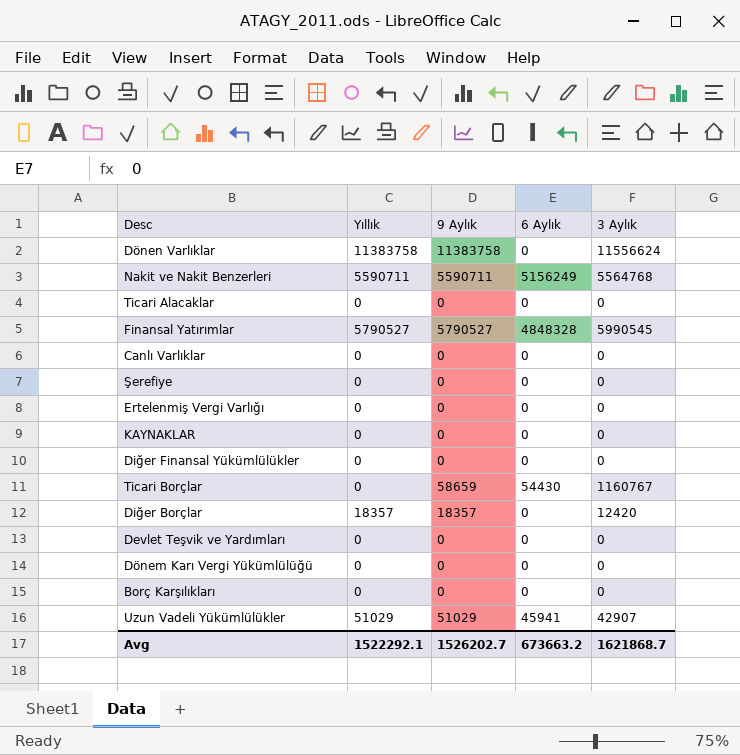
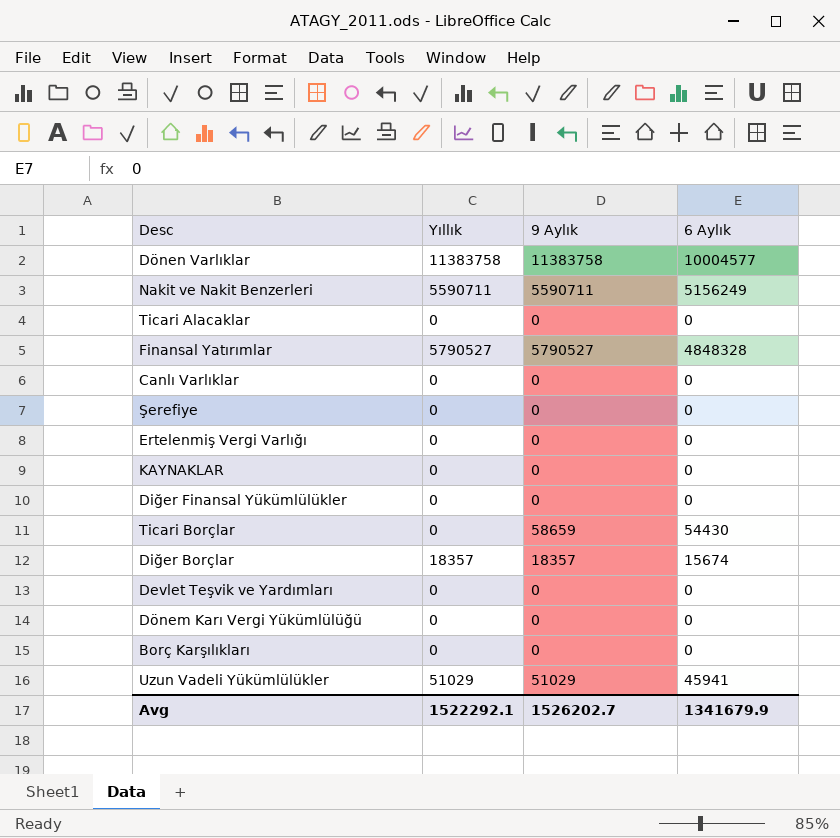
column 3 Aylık | position: 5 -> none
Dönen Varlıklar | 6 Aylık: 0 -> 10004577
Diğer Borçlar | 6 Aylık: 0 -> 15674
Avg | 6 Aylık: 673663.2 -> 1341679.9

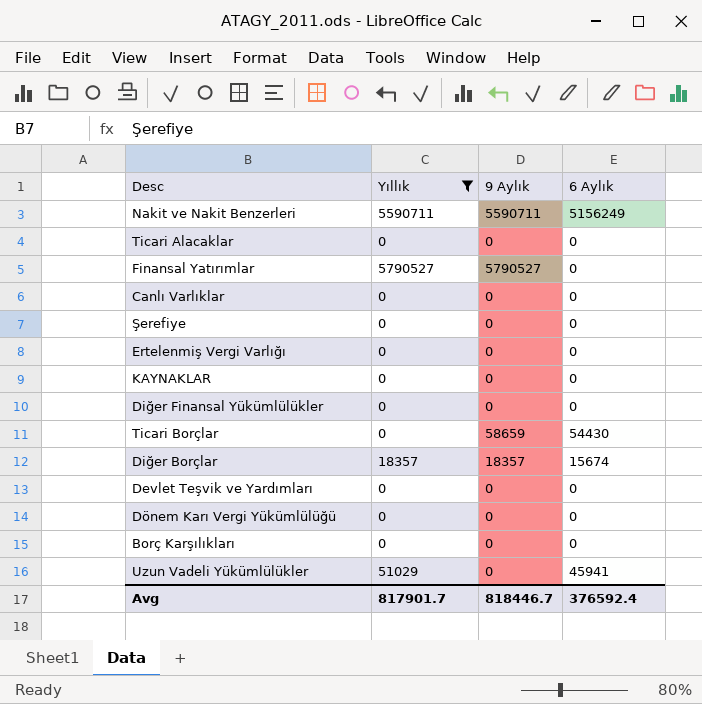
filter: none -> Yıllık != 11383758
Finansal Yatırımlar | 6 Aylık: 4848328 -> 0
Uzun Vadeli Yükümlülükler | 9 Aylık: 51029 -> 0
Avg | Yıllık: 1522292.1 -> 817901.7
Avg | 9 Aylık: 1526202.7 -> 818446.7
Avg | 6 Aylık: 1341679.9 -> 376592.4

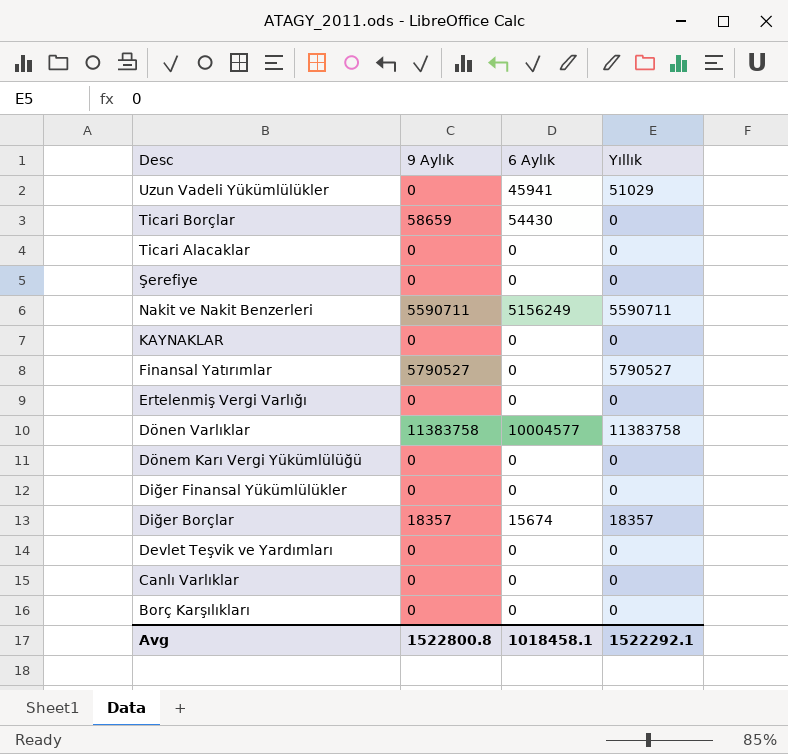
filter: Yıllık != 11383758 -> none
row order: none -> Desc descending
column Yıllık | position: 2 -> 4
Avg | 9 Aylık: 818446.7 -> 1522800.8
Avg | 6 Aylık: 376592.4 -> 1018458.1
Avg | Yıllık: 817901.7 -> 1522292.1

